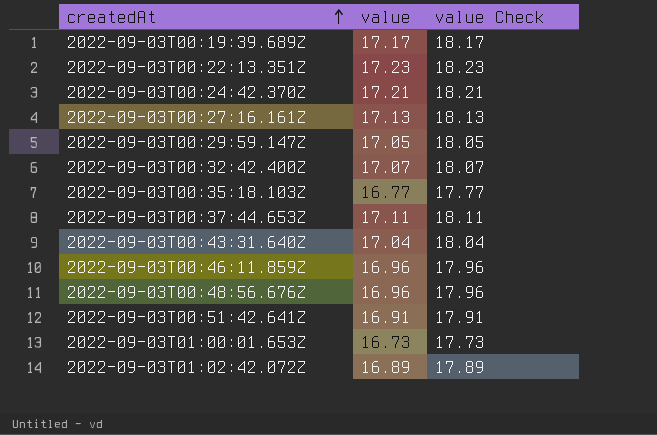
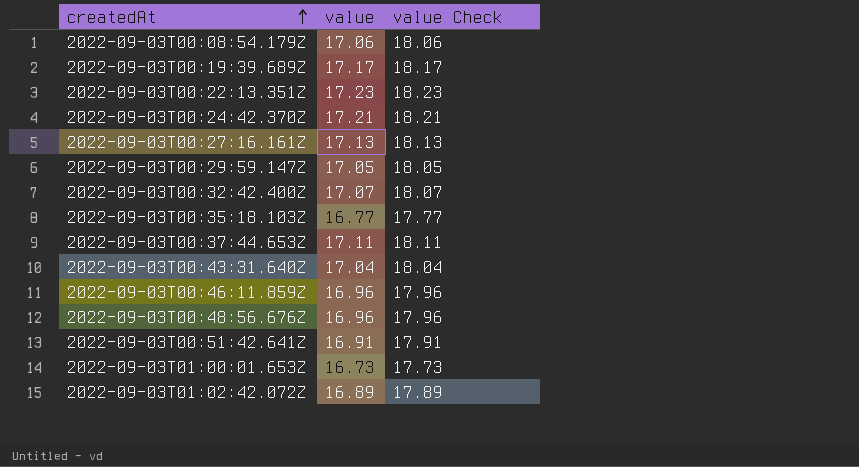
row 2022-09-03T00:08:54.179Z: none -> 17.06 | 18.06

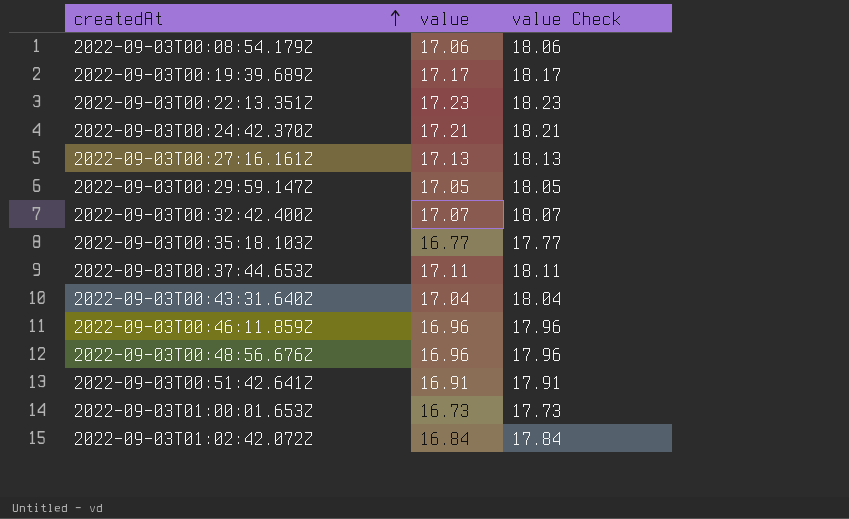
2022-09-03T01:02:42.072Z | value: 16.89 -> 16.84
2022-09-03T01:02:42.072Z | value Check: 17.89 -> 17.84

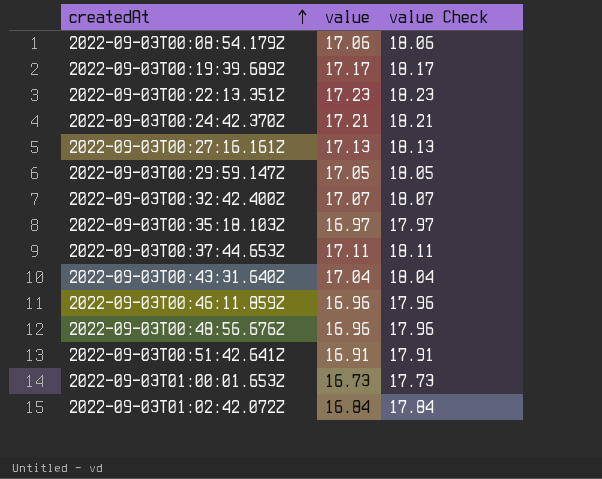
2022-09-03T00:35:18.103Z | value: 16.77 -> 16.97
2022-09-03T00:35:18.103Z | value Check: 17.77 -> 17.97

